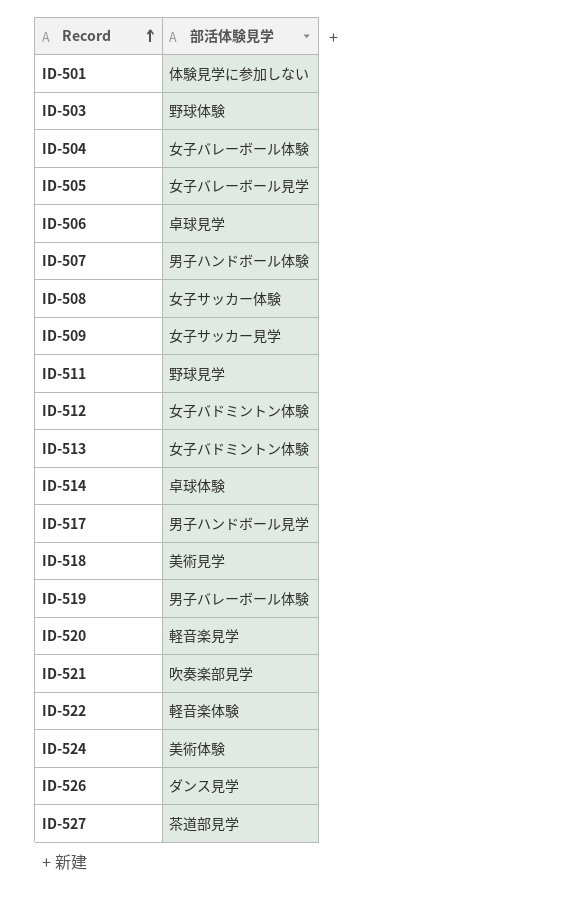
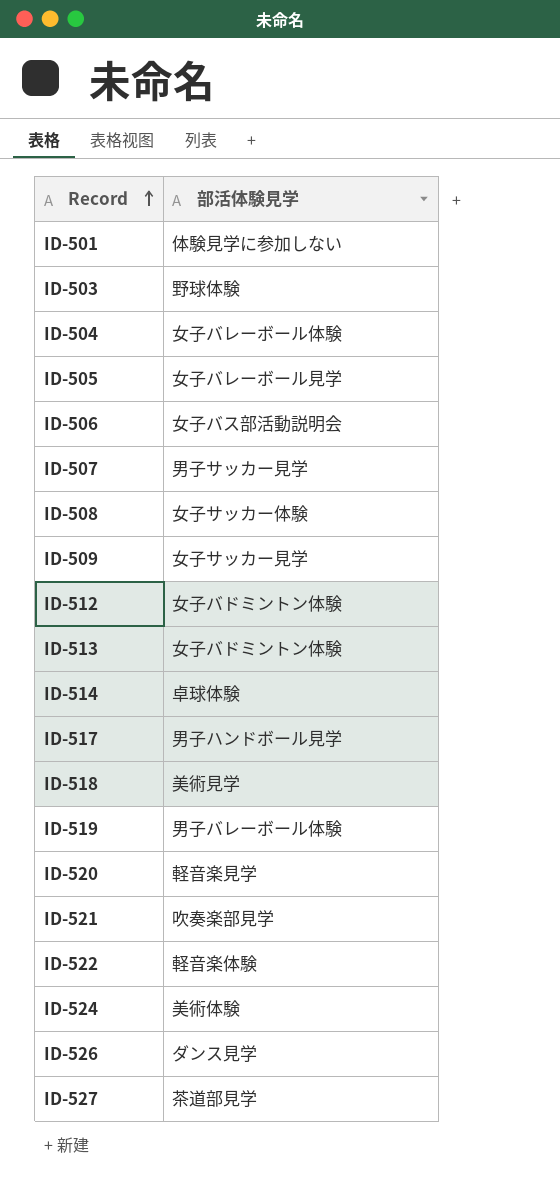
row ID-511: 野球見学 -> none
ID-506 | 部活体験見学: 卓球見学 -> 女子バス部活動説明会
ID-507 | 部活体験見学: 男子ハンドボール体験 -> 男子サッカー見学

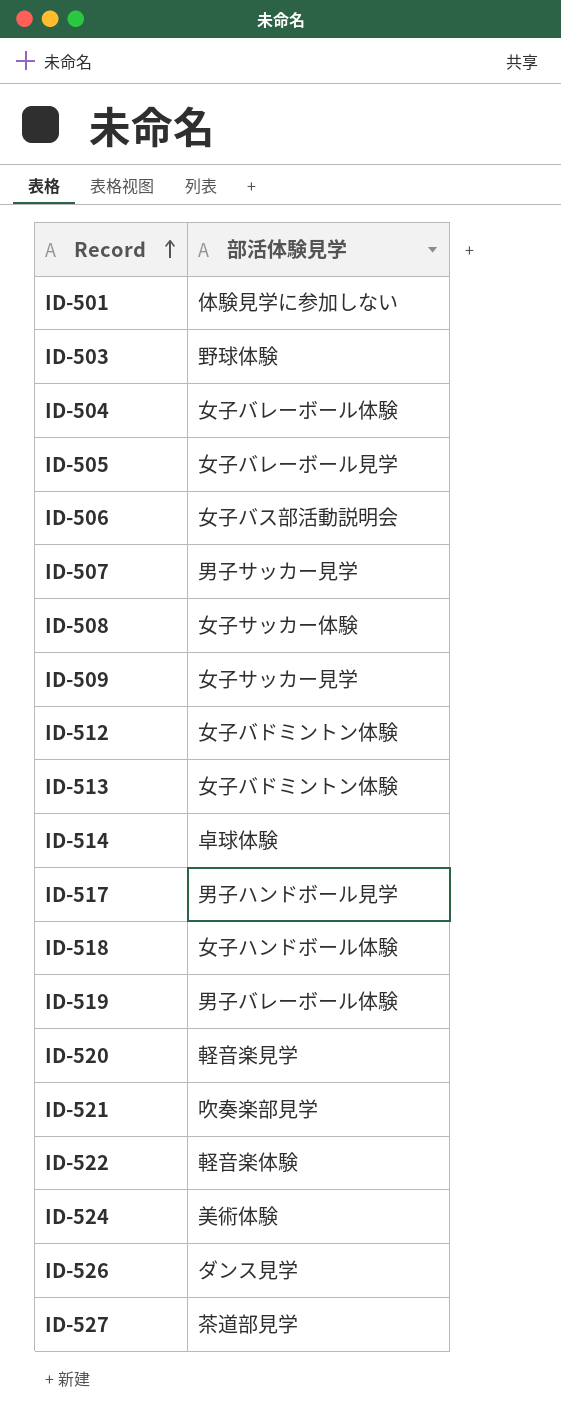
ID-518 | 部活体験見学: 美術見学 -> 女子ハンドボール体験

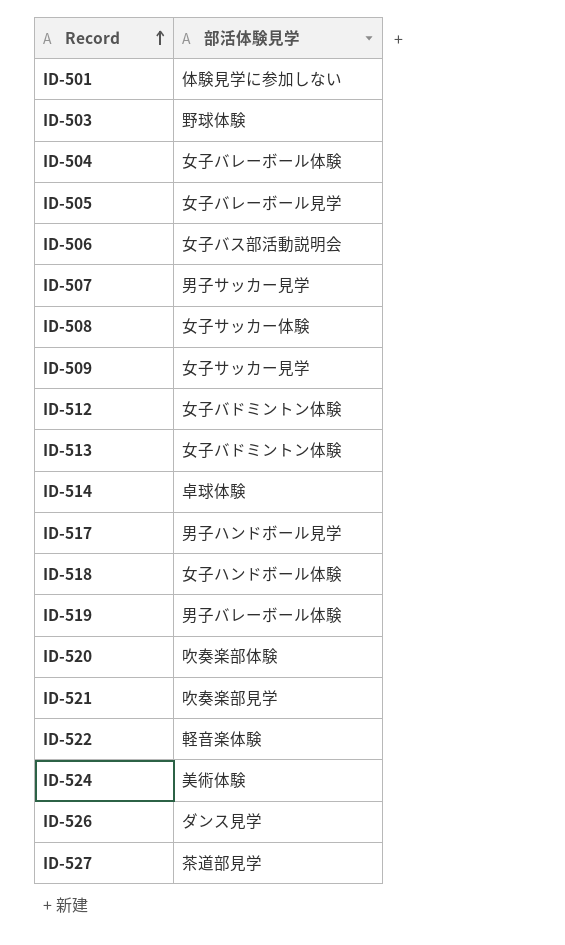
ID-520 | 部活体験見学: 軽音楽見学 -> 吹奏楽部体験

